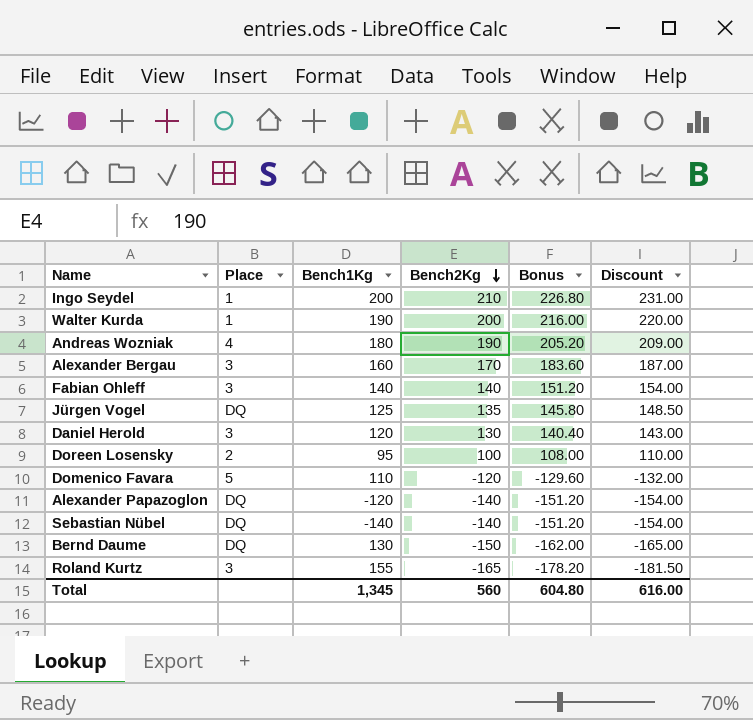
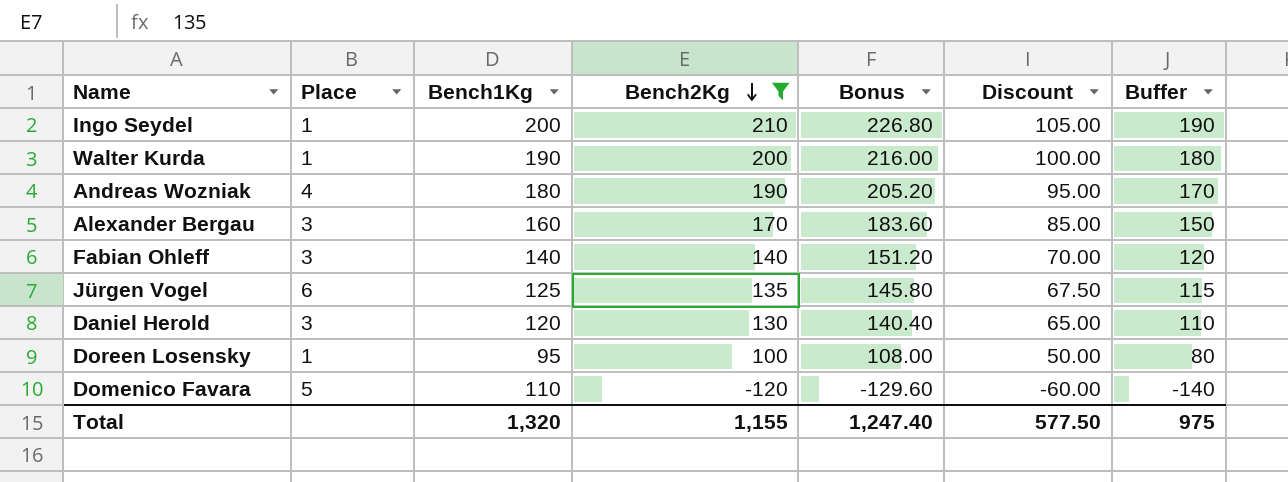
filter: none -> Bench2Kg >= -120
column Discount | formula: [Bench2Kg] * 1.1 -> [Bench2Kg] * 0.5
column Buffer | formula: none -> [Bench2Kg] - 20
Jürgen Vogel | Place: DQ -> 6
Doreen Losensky | Place: 2 -> 1
Total | Bench1Kg: 1,345 -> 1,320
Total | Bench2Kg: 560 -> 1,155
Total | Bonus: 604.80 -> 1,247.40
Total | Discount: 616.00 -> 577.50

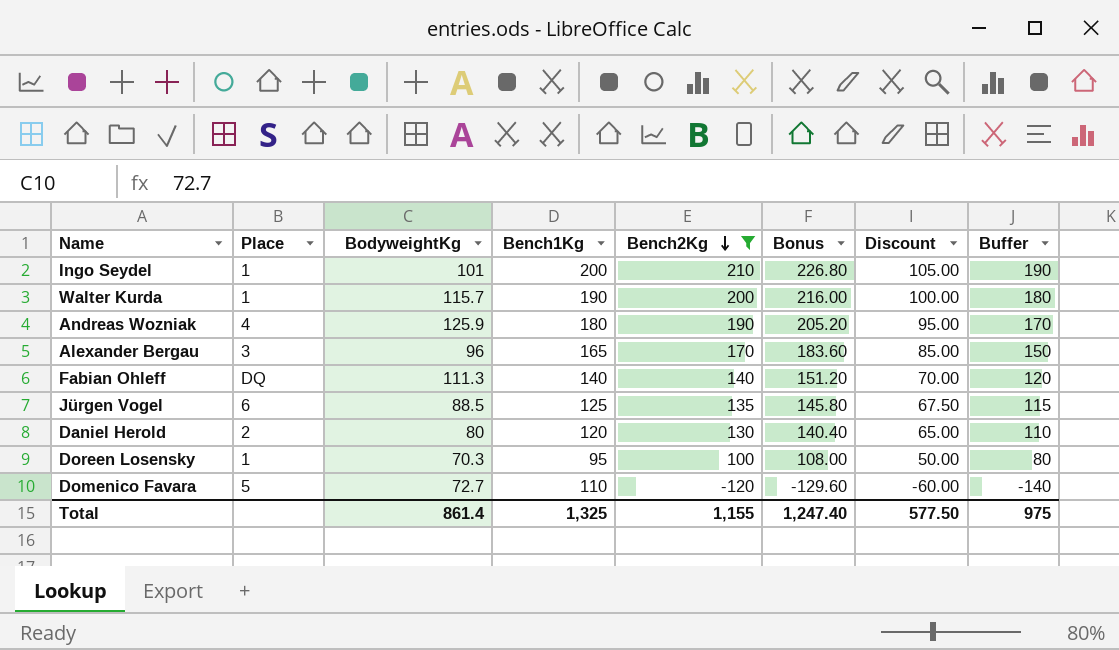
column BodyweightKg | position: none -> 3
Alexander Bergau | Bench1Kg: 160 -> 165
Fabian Ohleff | Place: 3 -> DQ
Daniel Herold | Place: 3 -> 2
Total | Bench1Kg: 1,320 -> 1,325

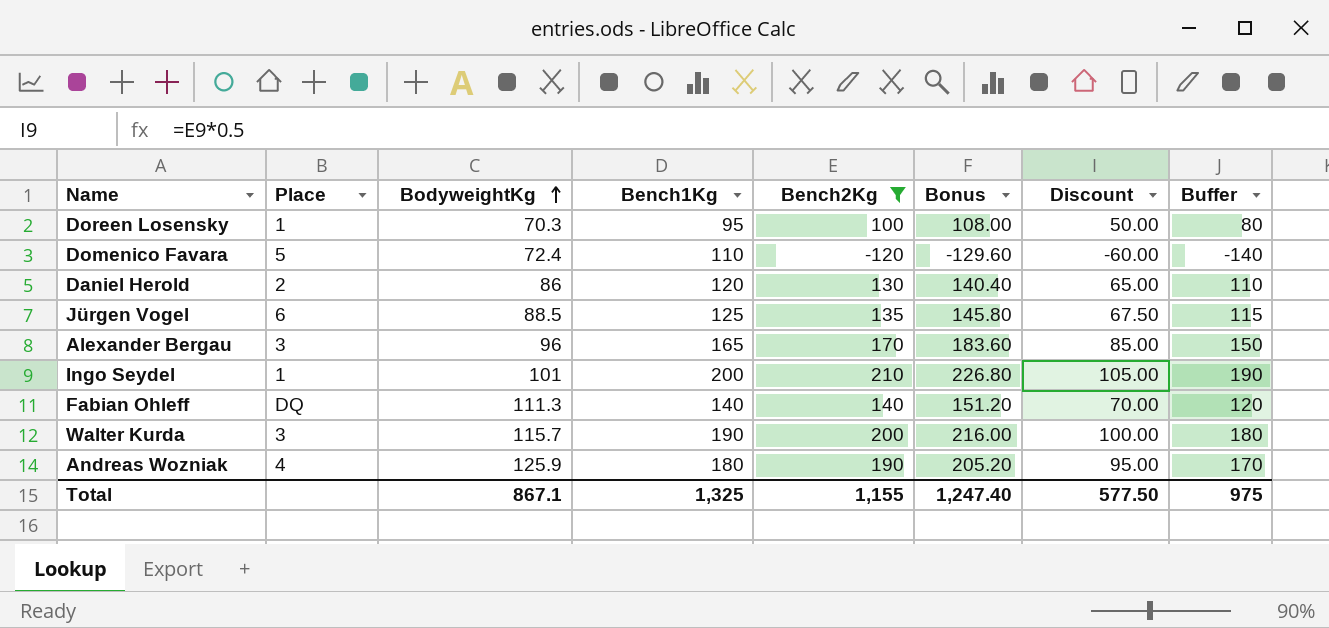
row order: Bench2Kg descending -> BodyweightKg ascending
Domenico Favara | BodyweightKg: 72.7 -> 72.4
Daniel Herold | BodyweightKg: 80 -> 86
Walter Kurda | Place: 1 -> 3
Total | BodyweightKg: 861.4 -> 867.1

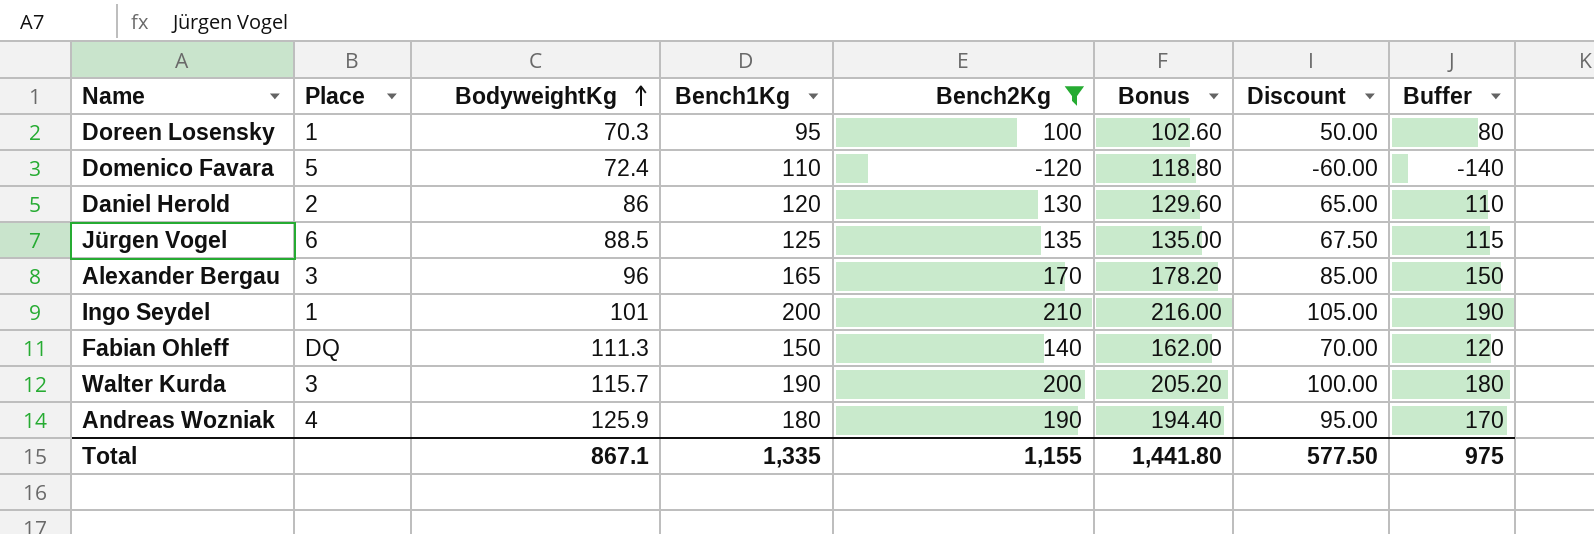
column Bonus | formula: [Bench2Kg] * 1.08 -> [Bench1Kg] * 1.08
Fabian Ohleff | Bench1Kg: 140 -> 150
Total | Bench1Kg: 1,325 -> 1,335
Total | Bonus: 1,247.40 -> 1,441.80

